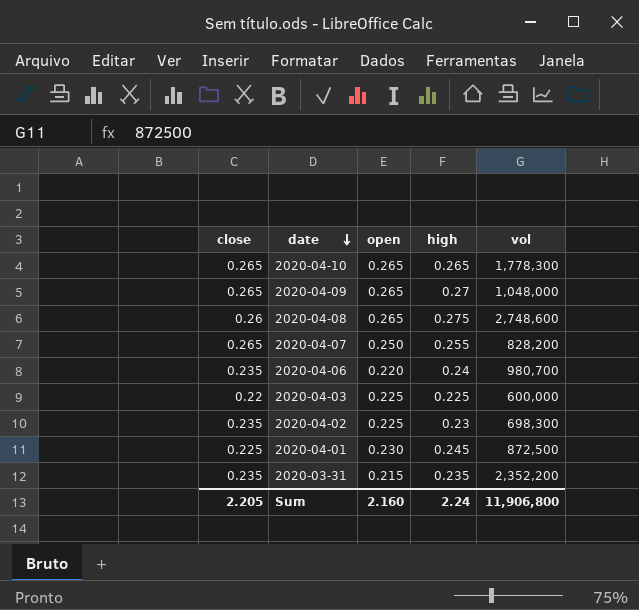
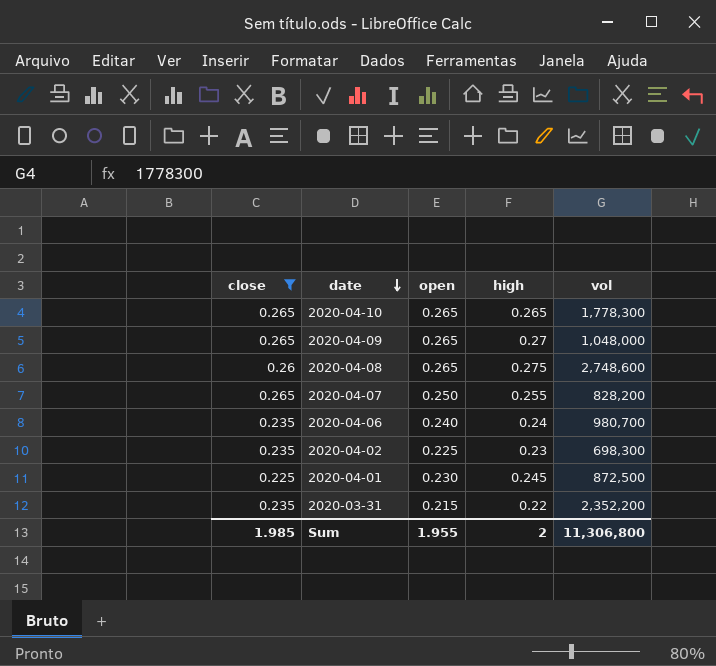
filter: none -> close != 0.22
2020-04-06 | open: 0.220 -> 0.240
2020-03-31 | high: 0.235 -> 0.22
Sum | close: 2.205 -> 1.985
Sum | open: 2.160 -> 1.955
Sum | high: 2.24 -> 2
Sum | vol: 11,906,800 -> 11,306,800

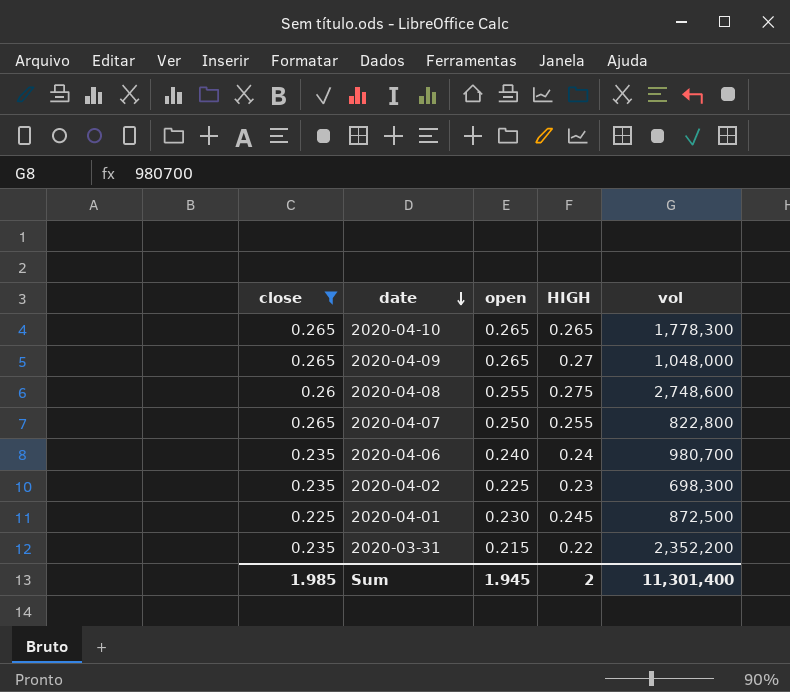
column name: high -> HIGH
2020-04-08 | open: 0.265 -> 0.255
2020-04-07 | vol: 828,200 -> 822,800
Sum | open: 1.955 -> 1.945
Sum | vol: 11,306,800 -> 11,301,400

